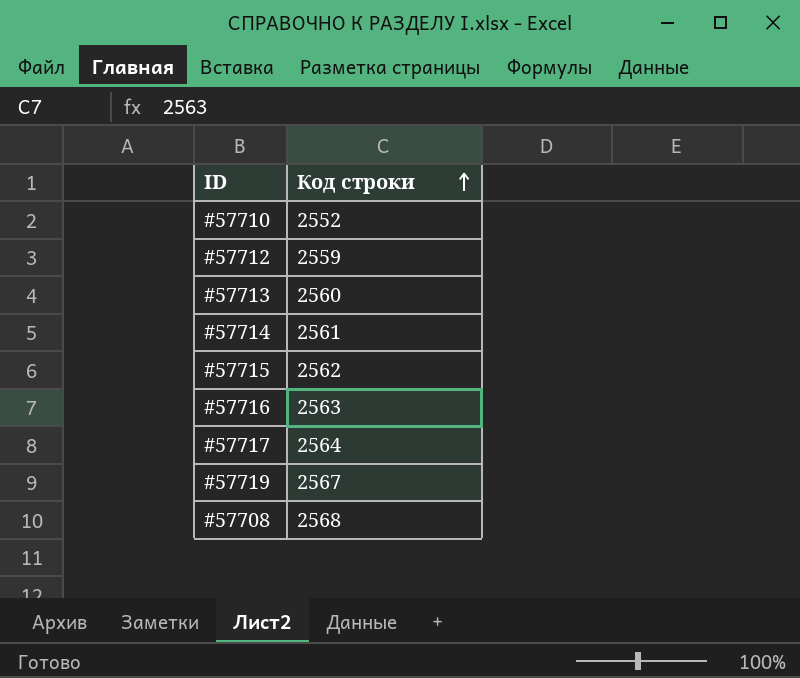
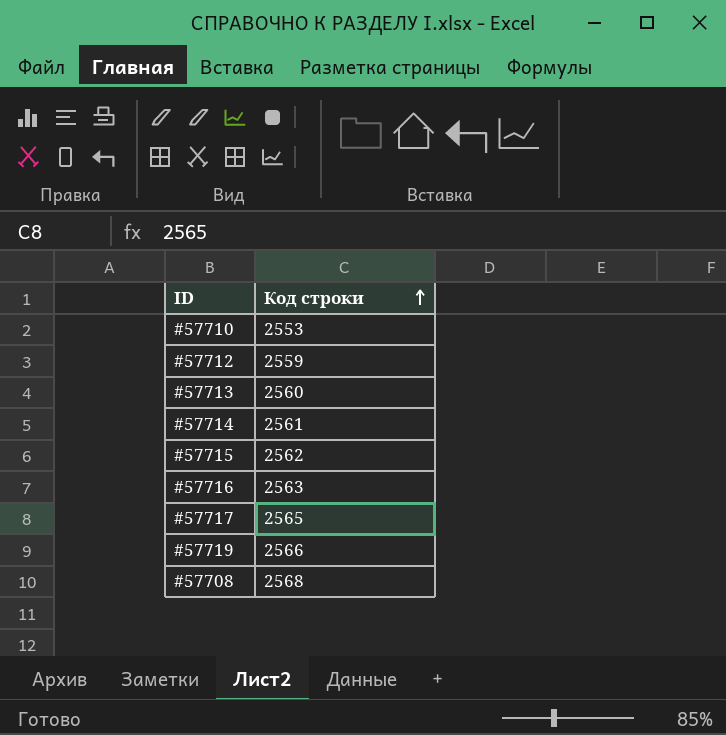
#57710 | Код строки: 2552 -> 2553
#57717 | Код строки: 2564 -> 2565
#57719 | Код строки: 2567 -> 2566

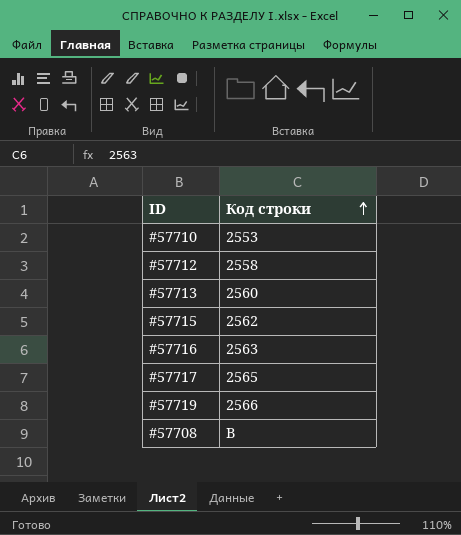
row #57714: 2561 -> none
#57712 | Код строки: 2559 -> 2558
#57708 | Код строки: 2568 -> В

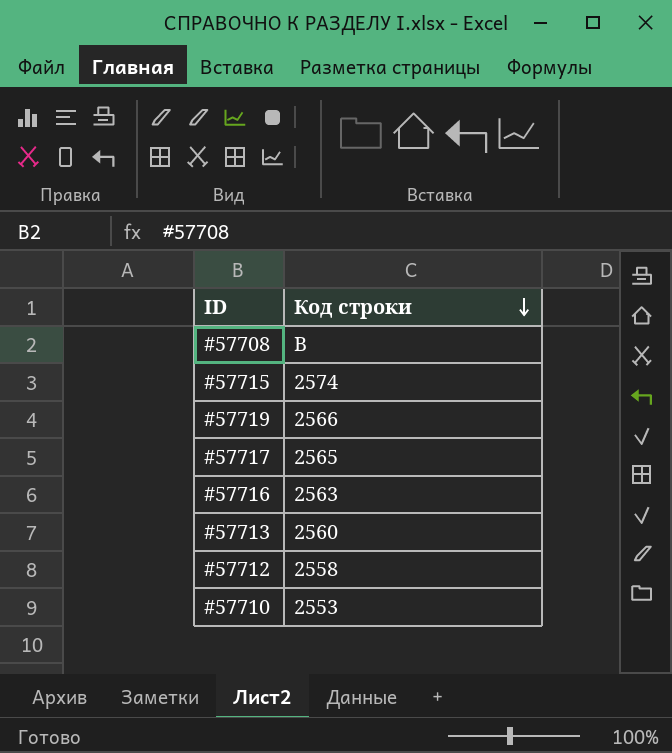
row order: Код строки ascending -> Код строки descending
#57715 | Код строки: 2562 -> 2574

